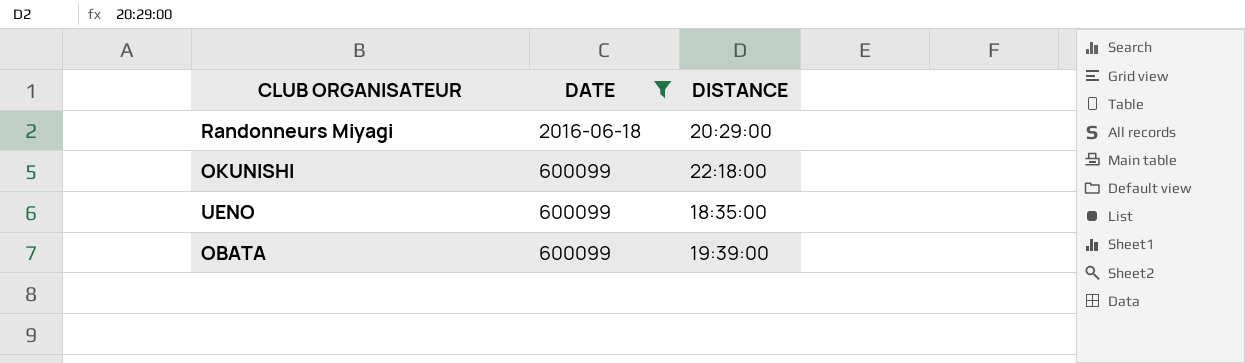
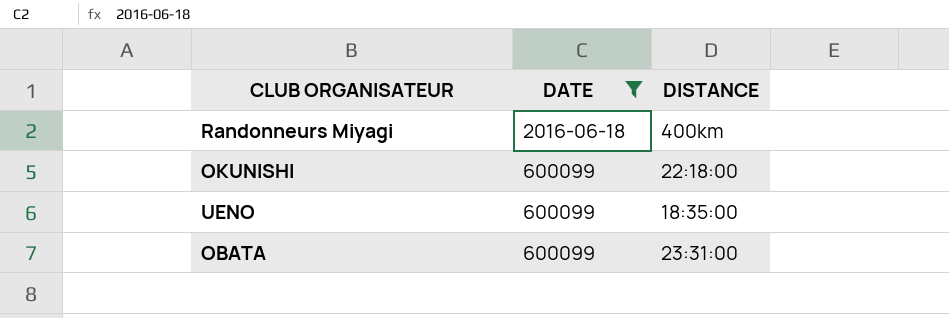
Randonneurs Miyagi | DISTANCE: 20:29:00 -> 400km
OBATA | DISTANCE: 19:39:00 -> 23:31:00

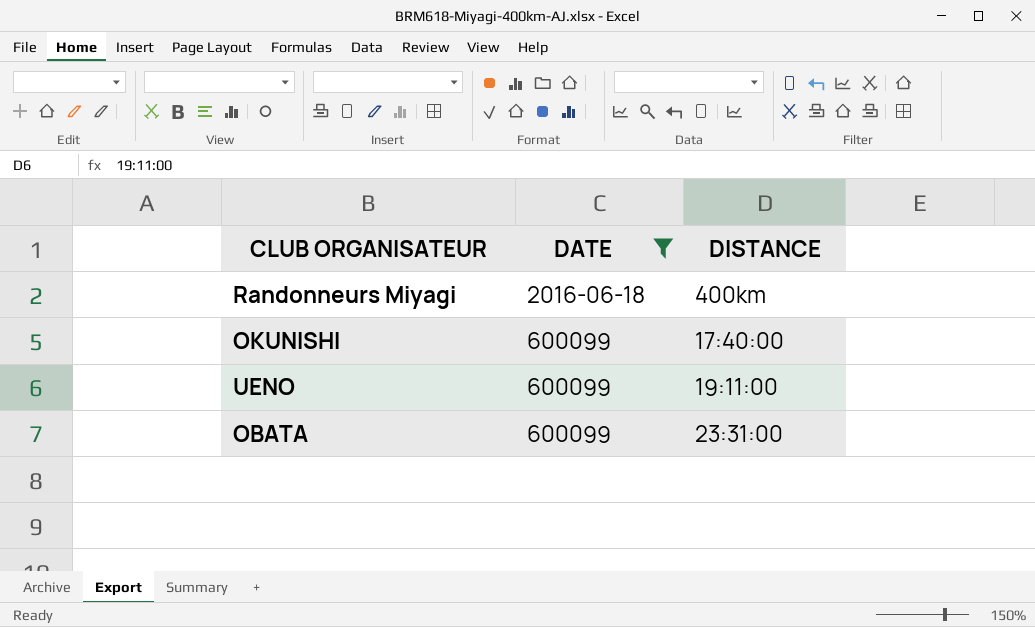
OKUNISHI | DISTANCE: 22:18:00 -> 17:40:00
UENO | DISTANCE: 18:35:00 -> 19:11:00

